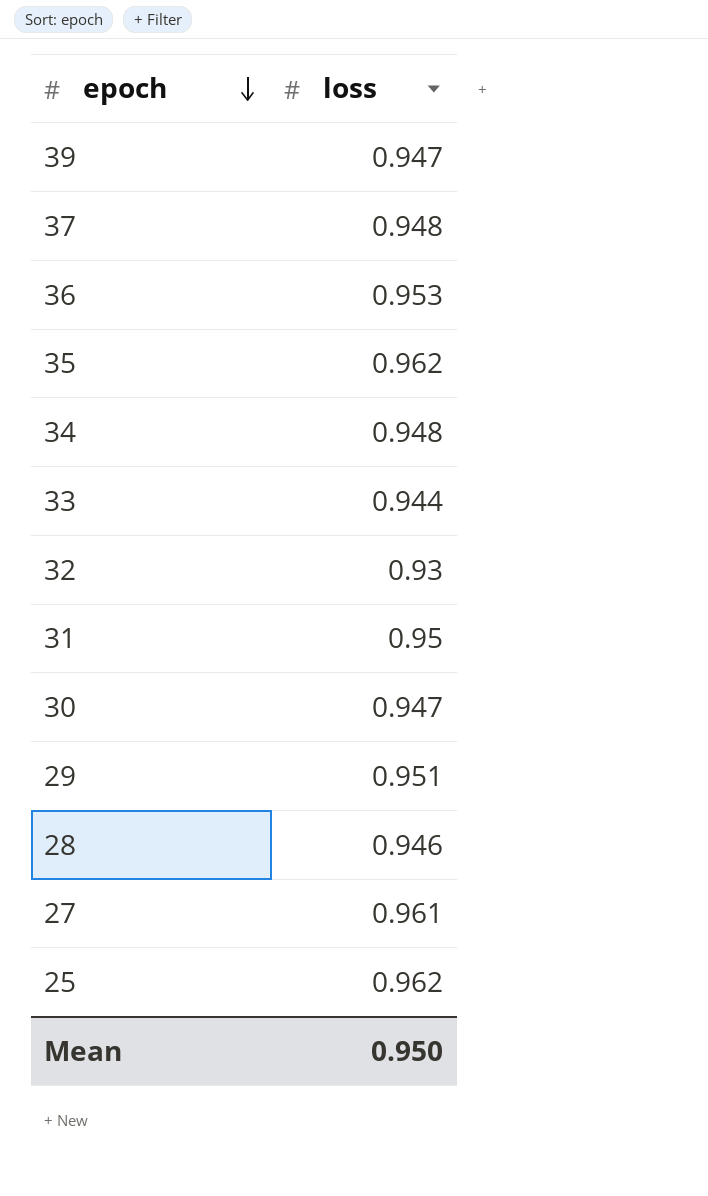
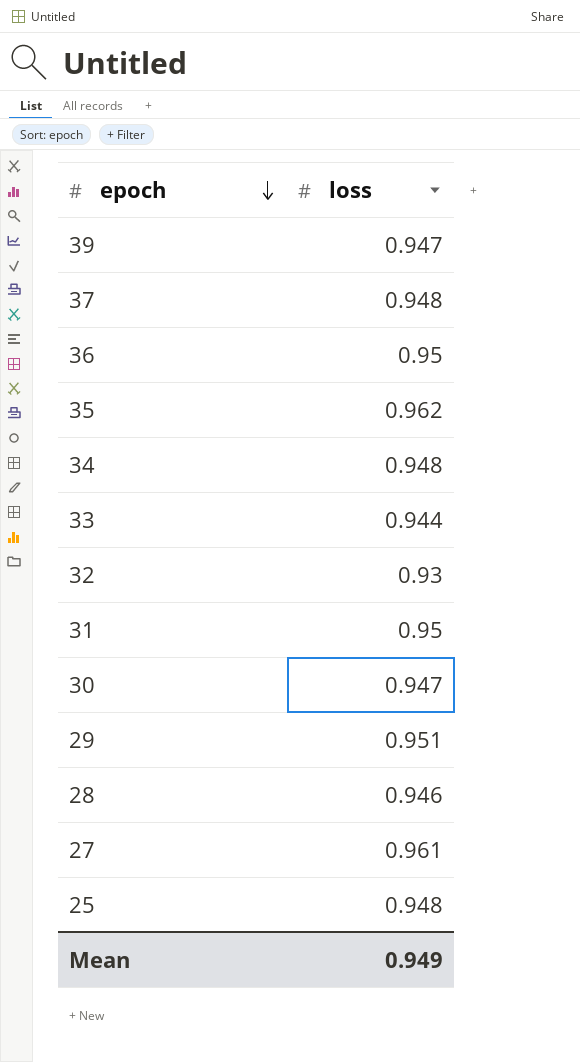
36 | loss: 0.953 -> 0.95
25 | loss: 0.962 -> 0.948
Mean | loss: 0.950 -> 0.949

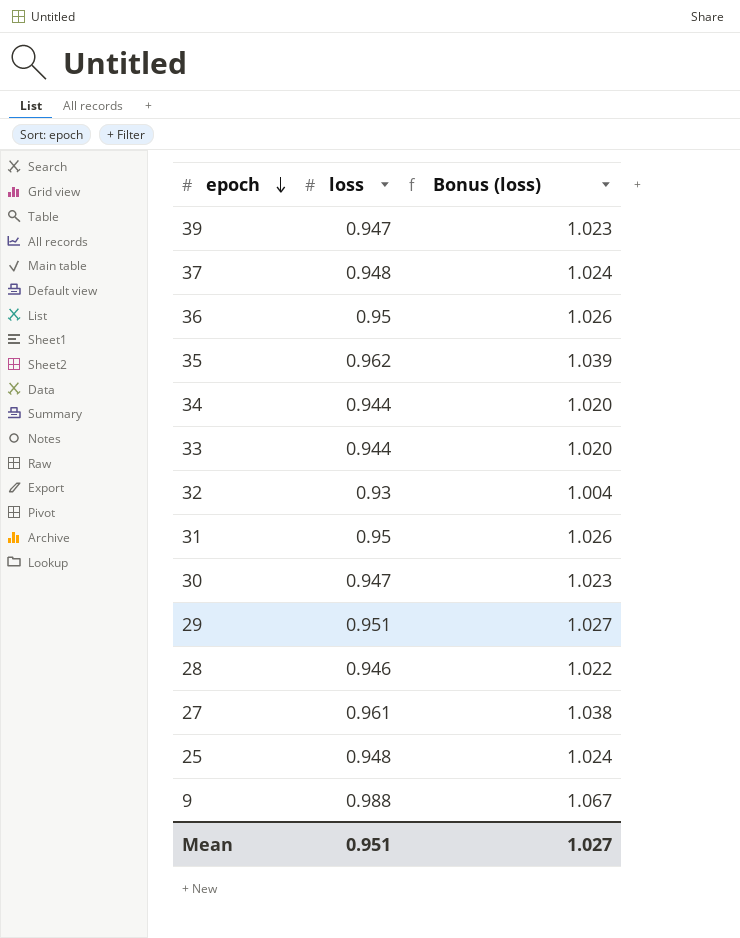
column Bonus (loss) | formula: none -> [loss] * 1.08
34 | loss: 0.948 -> 0.944
row 9: none -> 0.988 | 1.067
Mean | loss: 0.949 -> 0.951

